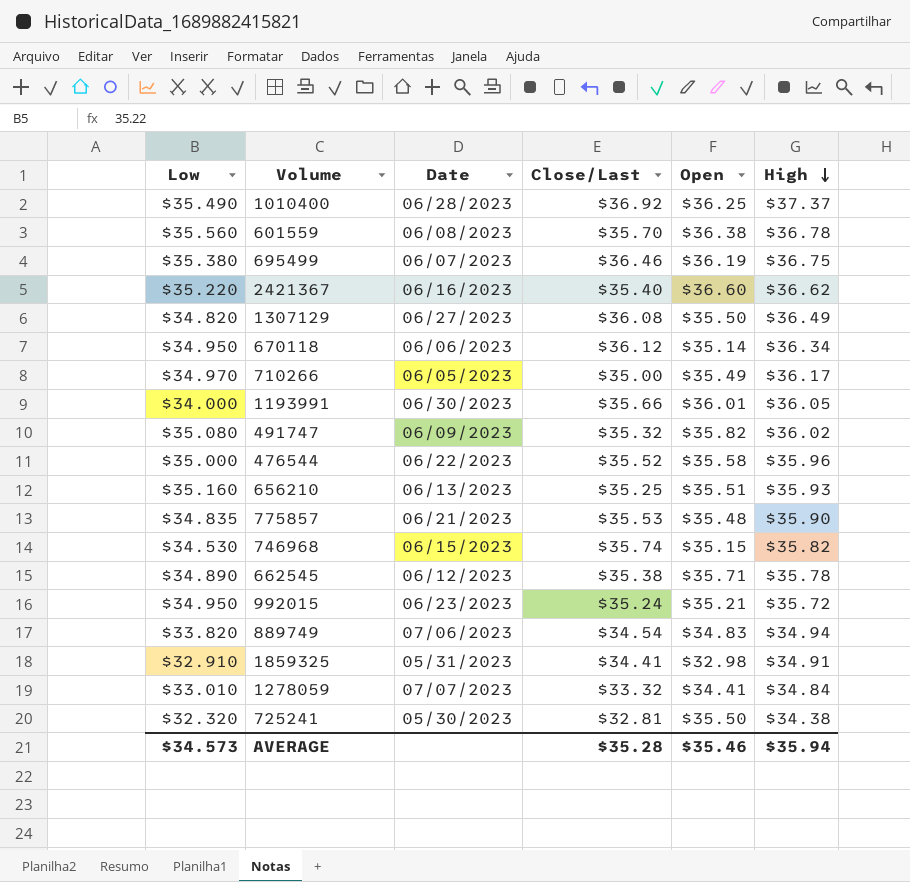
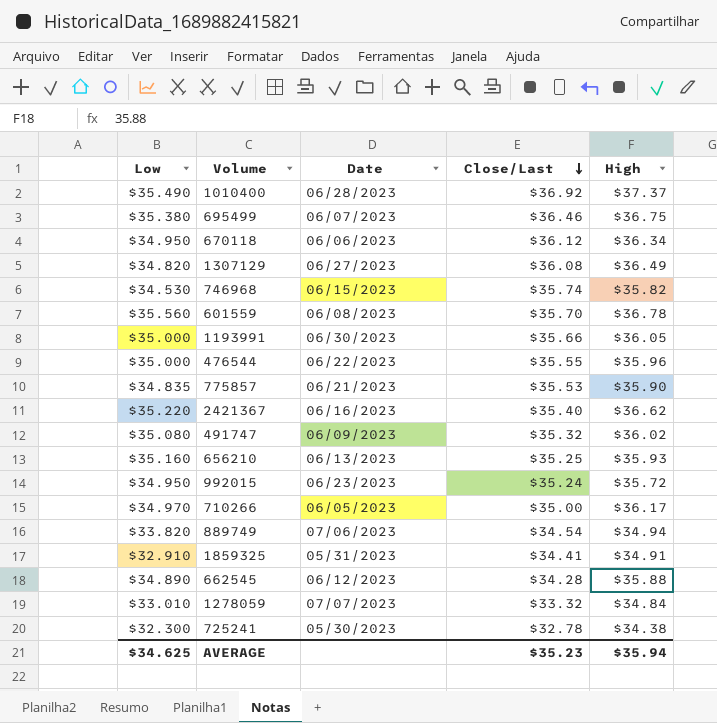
row order: High descending -> Close/Last descending
column Open | position: 5 -> none
1193991 | Low: $34.000 -> $35.000
476544 | Close/Last: $35.52 -> $35.55
662545 | Close/Last: $35.38 -> $34.28
662545 | High: $35.78 -> $35.88
725241 | Low: $32.320 -> $32.300
725241 | Close/Last: $32.81 -> $32.78
AVERAGE | Low: $34.573 -> $34.625
AVERAGE | Close/Last: $35.28 -> $35.23

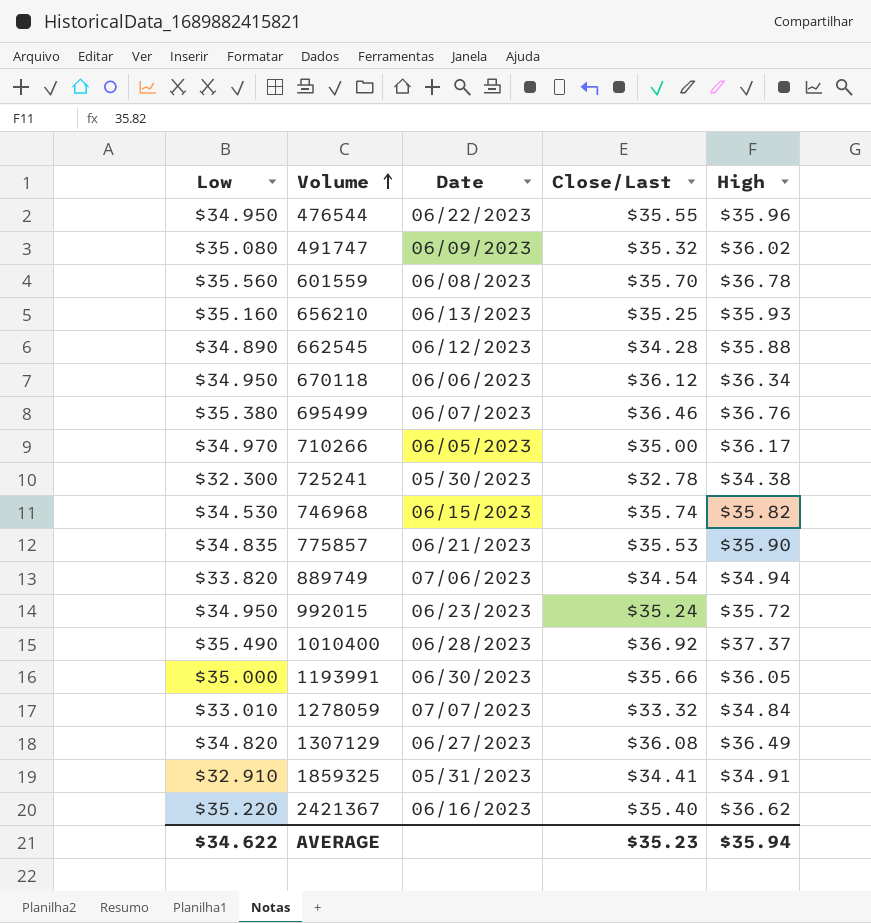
row order: Close/Last descending -> Volume ascending
476544 | Low: $35.000 -> $34.950
695499 | High: $36.75 -> $36.76
AVERAGE | Low: $34.625 -> $34.622

